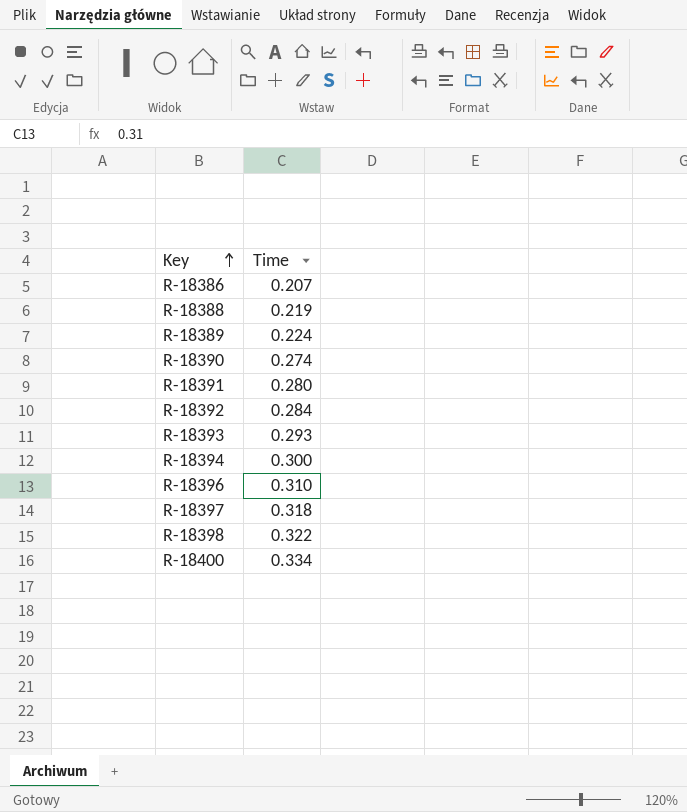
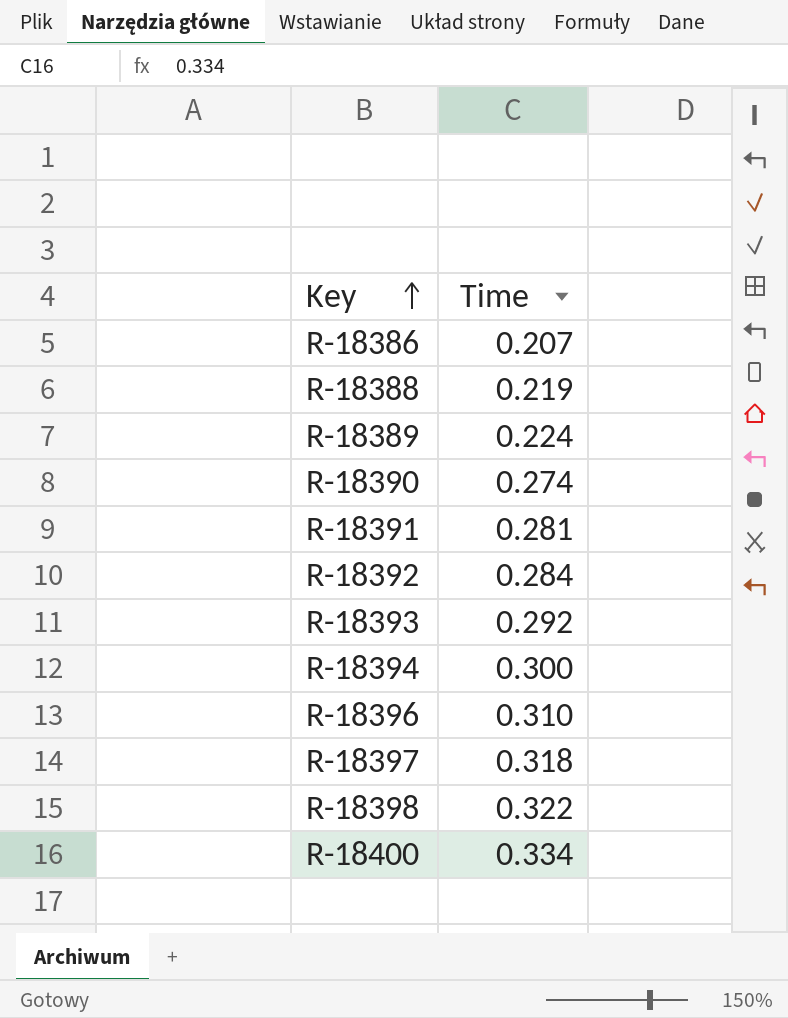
R-18391 | Time: 0.280 -> 0.281
R-18393 | Time: 0.293 -> 0.292

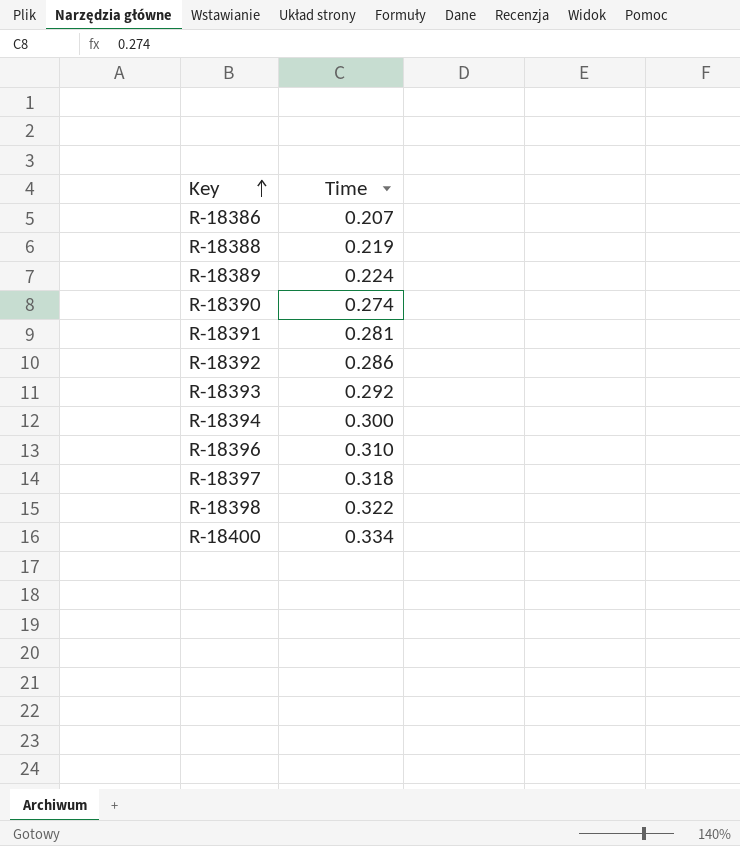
R-18392 | Time: 0.284 -> 0.286

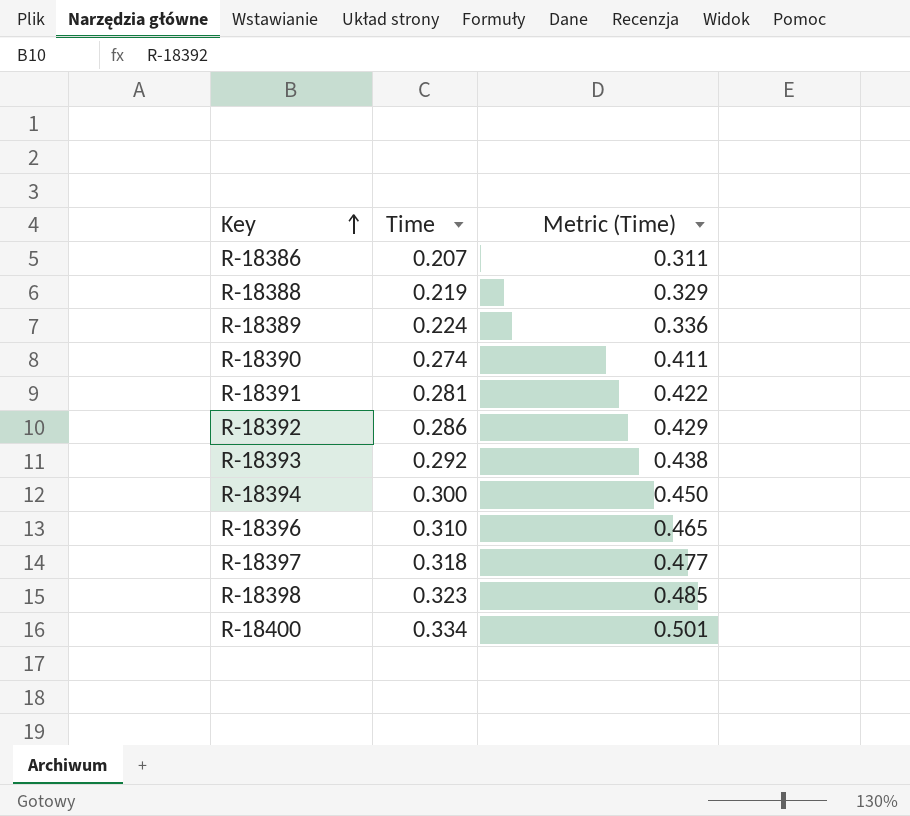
column Metric (Time) | formula: none -> [Time] * 1.5
R-18398 | Time: 0.322 -> 0.323

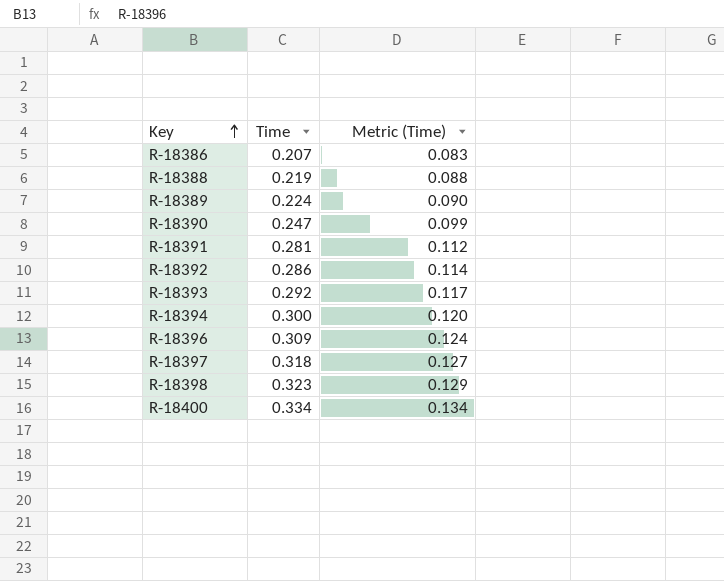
column Metric (Time) | formula: [Time] * 1.5 -> [Time] * 0.4
R-18390 | Time: 0.274 -> 0.247
R-18396 | Time: 0.310 -> 0.309

